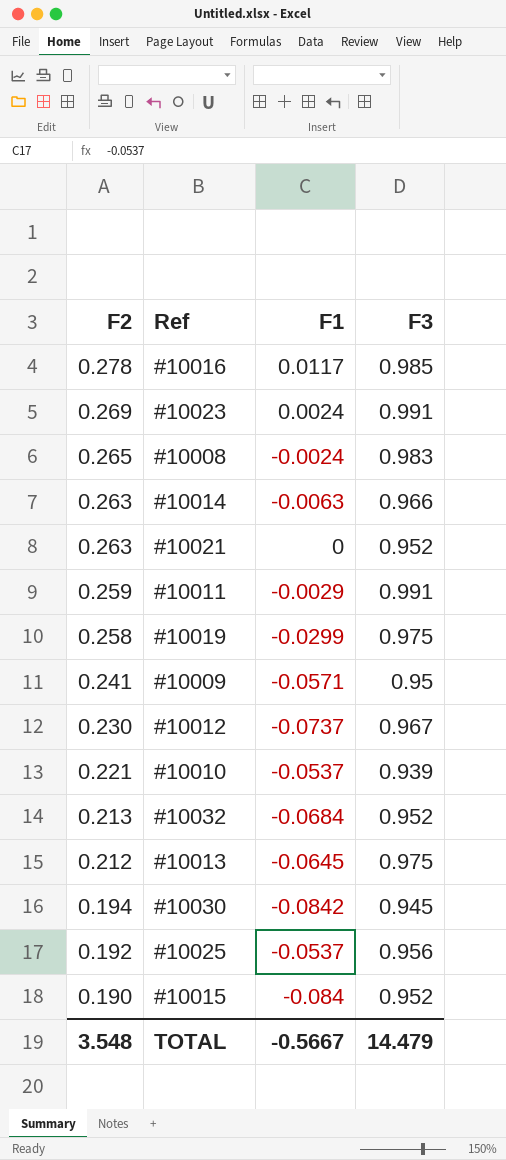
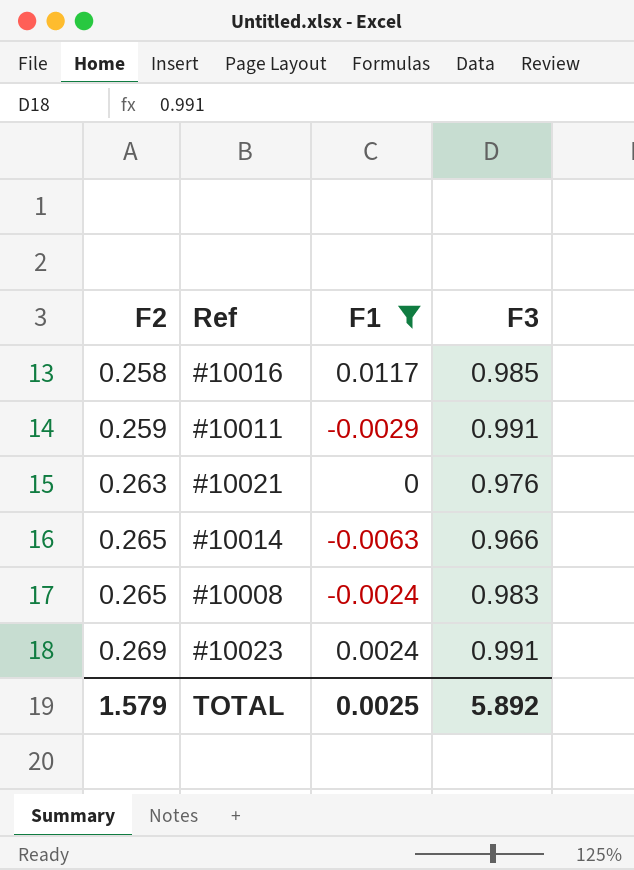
filter: none -> F1 >= -0.0063
row order: F2 descending -> F2 ascending
#10016 | F2: 0.278 -> 0.258
#10021 | F3: 0.952 -> 0.976
#10014 | F2: 0.263 -> 0.265
TOTAL | F2: 3.548 -> 1.579
TOTAL | F1: -0.5667 -> 0.0025
TOTAL | F3: 14.479 -> 5.892

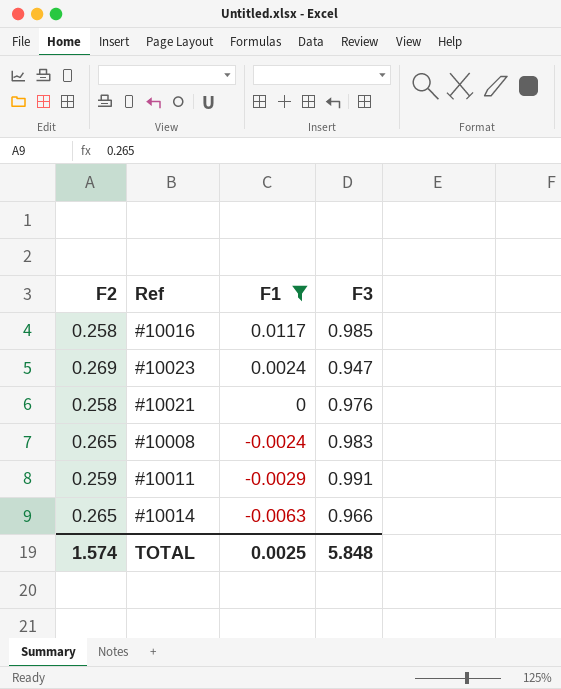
row order: F2 ascending -> F1 descending
#10023 | F3: 0.991 -> 0.947
#10021 | F2: 0.263 -> 0.258
TOTAL | F2: 1.579 -> 1.574
TOTAL | F3: 5.892 -> 5.848

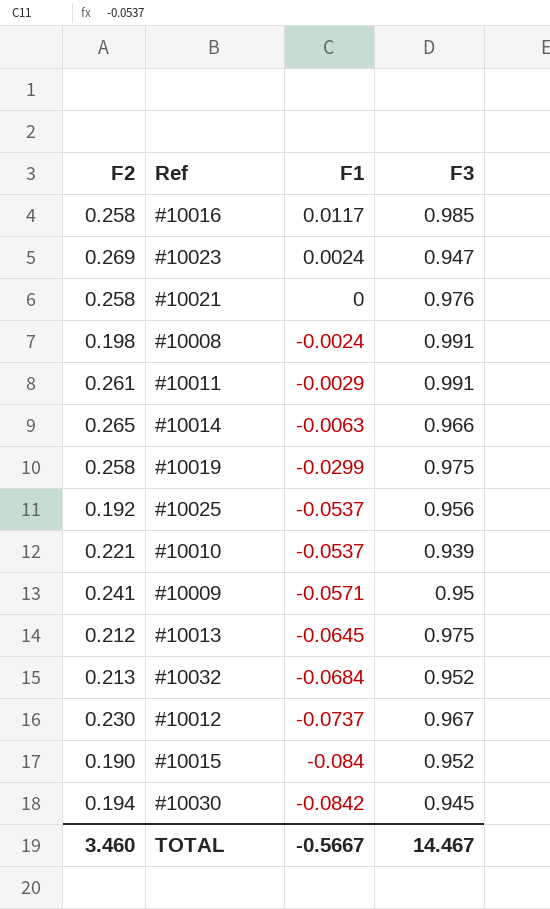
filter: F1 >= -0.0063 -> none
#10008 | F2: 0.265 -> 0.198
#10008 | F3: 0.983 -> 0.991
#10011 | F2: 0.259 -> 0.261
TOTAL | F2: 1.574 -> 3.460
TOTAL | F1: 0.0025 -> -0.5667
TOTAL | F3: 5.848 -> 14.467

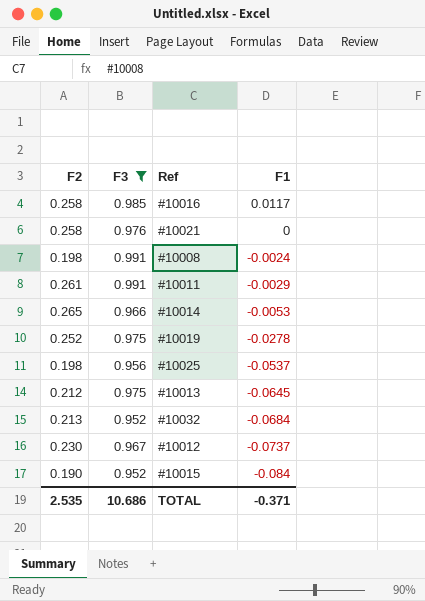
filter: none -> F3 >= 0.952
column F3 | position: 4 -> 2
#10014 | F1: -0.0063 -> -0.0053
#10019 | F2: 0.258 -> 0.252
#10019 | F1: -0.0299 -> -0.0278
#10025 | F2: 0.192 -> 0.198
TOTAL | F2: 3.460 -> 2.535
TOTAL | F3: 14.467 -> 10.686
TOTAL | F1: -0.5667 -> -0.371

